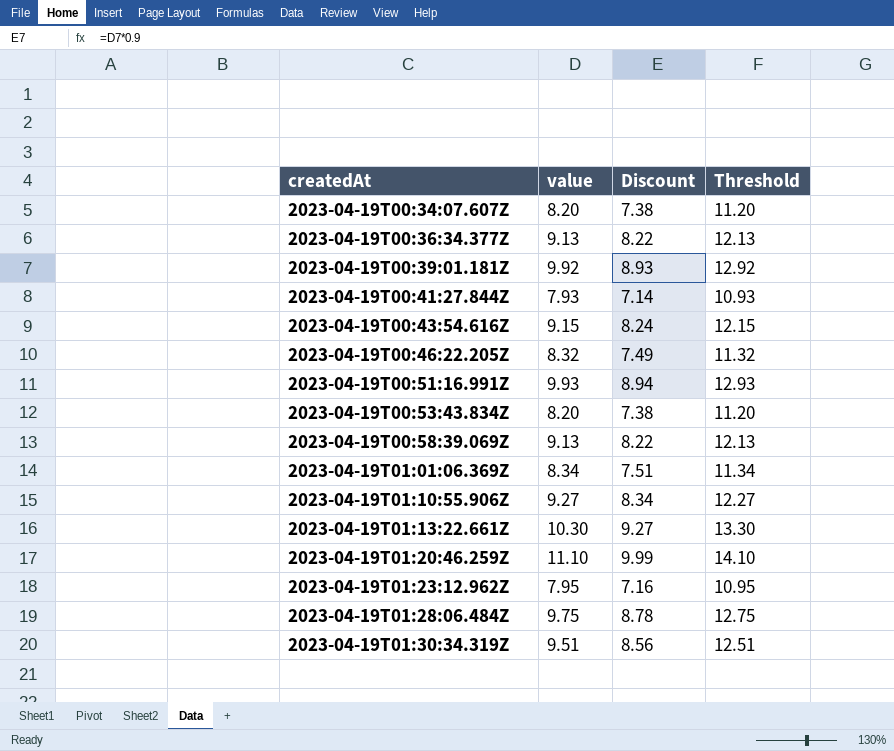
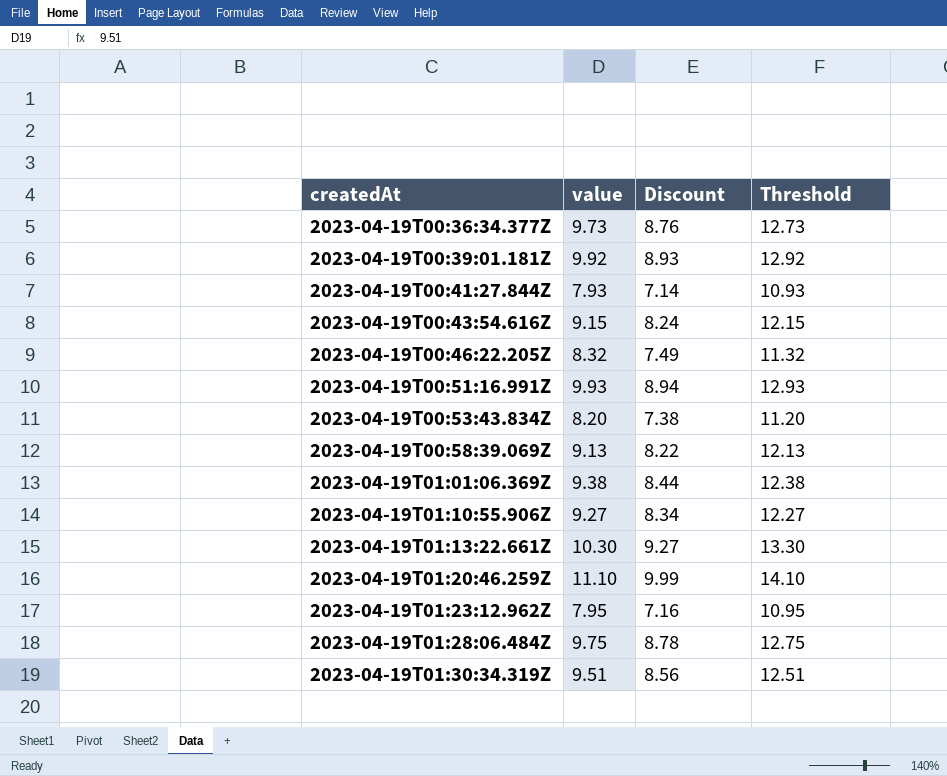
row 2023-04-19T00:34:07.607Z: 8.20 | 7.38 | 11.20 -> none
2023-04-19T00:36:34.377Z | value: 9.13 -> 9.73
2023-04-19T00:36:34.377Z | Discount: 8.22 -> 8.76
2023-04-19T00:36:34.377Z | Threshold: 12.13 -> 12.73
2023-04-19T01:01:06.369Z | value: 8.34 -> 9.38
2023-04-19T01:01:06.369Z | Discount: 7.51 -> 8.44
2023-04-19T01:01:06.369Z | Threshold: 11.34 -> 12.38

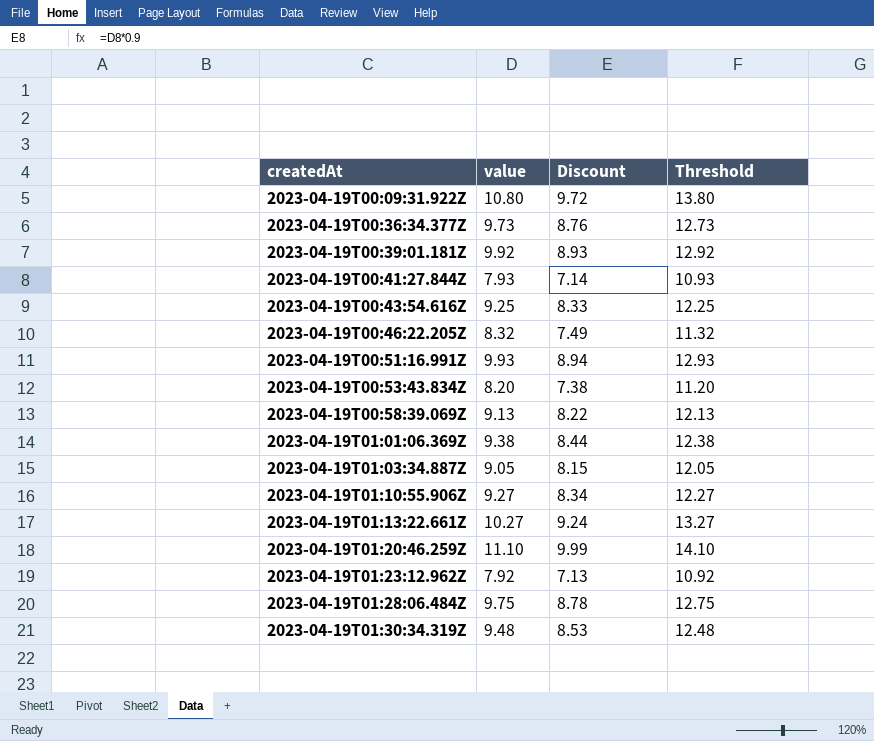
row 2023-04-19T00:09:31.922Z: none -> 10.80 | 9.72 | 13.80
2023-04-19T00:43:54.616Z | value: 9.15 -> 9.25
2023-04-19T00:43:54.616Z | Discount: 8.24 -> 8.33
2023-04-19T00:43:54.616Z | Threshold: 12.15 -> 12.25
row 2023-04-19T01:03:34.887Z: none -> 9.05 | 8.15 | 12.05
2023-04-19T01:13:22.661Z | value: 10.30 -> 10.27
2023-04-19T01:13:22.661Z | Discount: 9.27 -> 9.24
2023-04-19T01:13:22.661Z | Threshold: 13.30 -> 13.27
2023-04-19T01:23:12.962Z | value: 7.95 -> 7.92
2023-04-19T01:23:12.962Z | Discount: 7.16 -> 7.13
2023-04-19T01:23:12.962Z | Threshold: 10.95 -> 10.92
2023-04-19T01:30:34.319Z | value: 9.51 -> 9.48
2023-04-19T01:30:34.319Z | Discount: 8.56 -> 8.53
2023-04-19T01:30:34.319Z | Threshold: 12.51 -> 12.48

